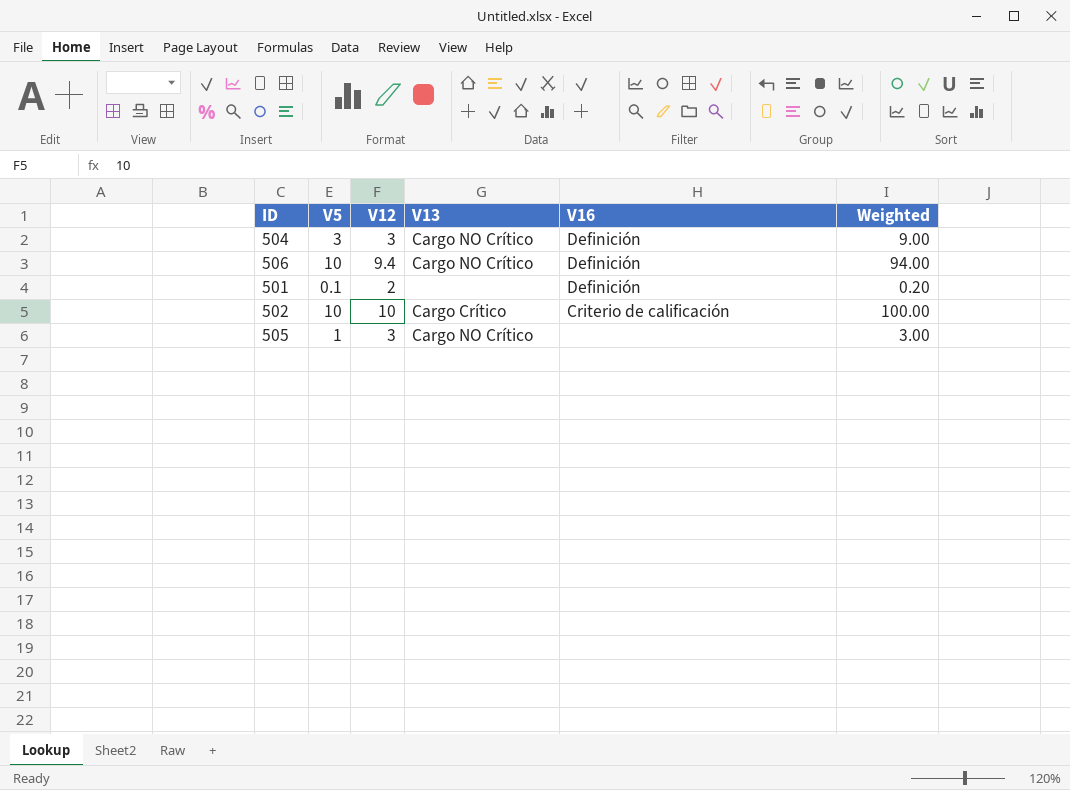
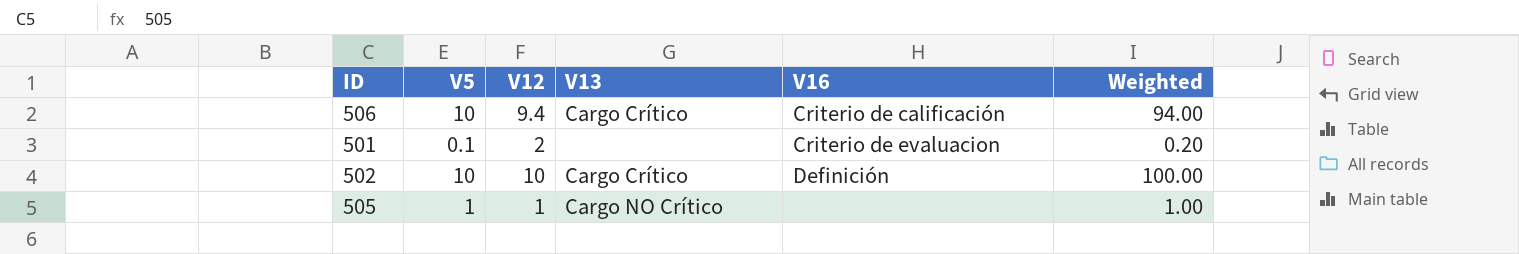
row 504: 3 | 3 | Cargo NO Crítico | Definición | 9.00 -> none
506 | V13: Cargo NO Crítico -> Cargo Crítico
506 | V16: Definición -> Criterio de calificación
501 | V16: Definición -> Criterio de evaluacion
502 | V16: Criterio de calificación -> Definición
505 | V12: 3 -> 1
505 | Weighted: 3.00 -> 1.00

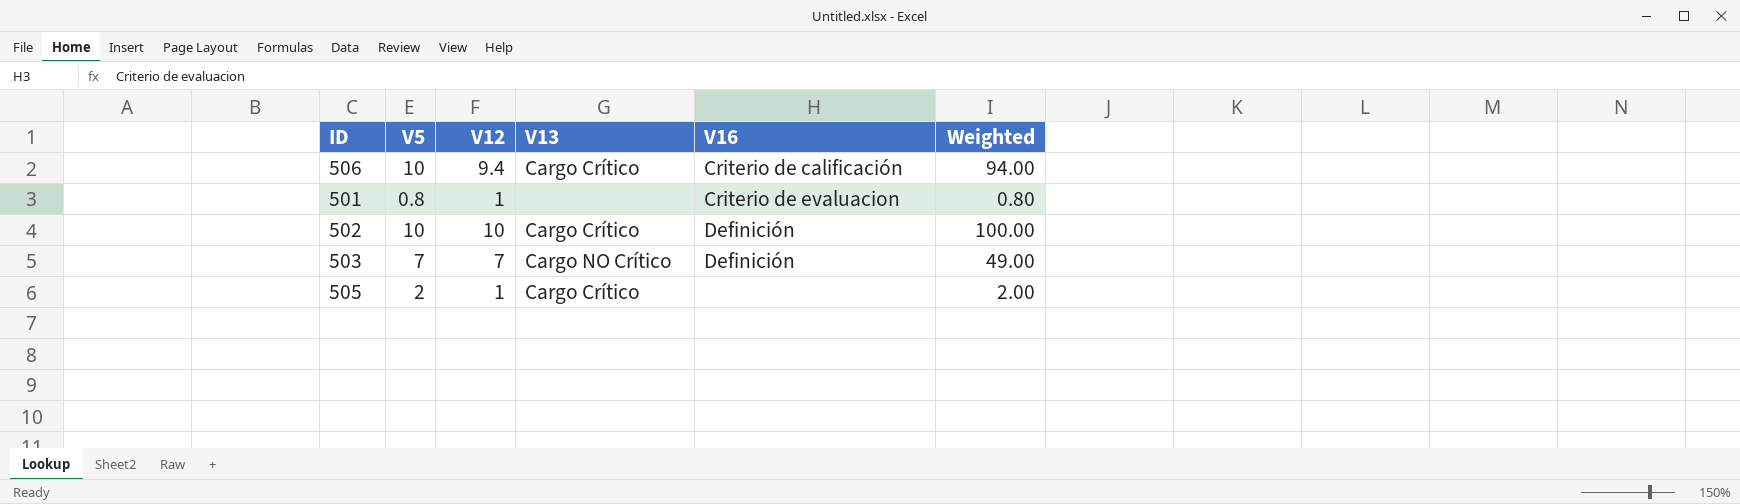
501 | V5: 0.1 -> 0.8
501 | V12: 2 -> 1
501 | Weighted: 0.20 -> 0.80
row 503: none -> 7 | 7 | Cargo NO Crítico | Definición | 49.00
505 | V5: 1 -> 2
505 | V13: Cargo NO Crítico -> Cargo Crítico
505 | Weighted: 1.00 -> 2.00

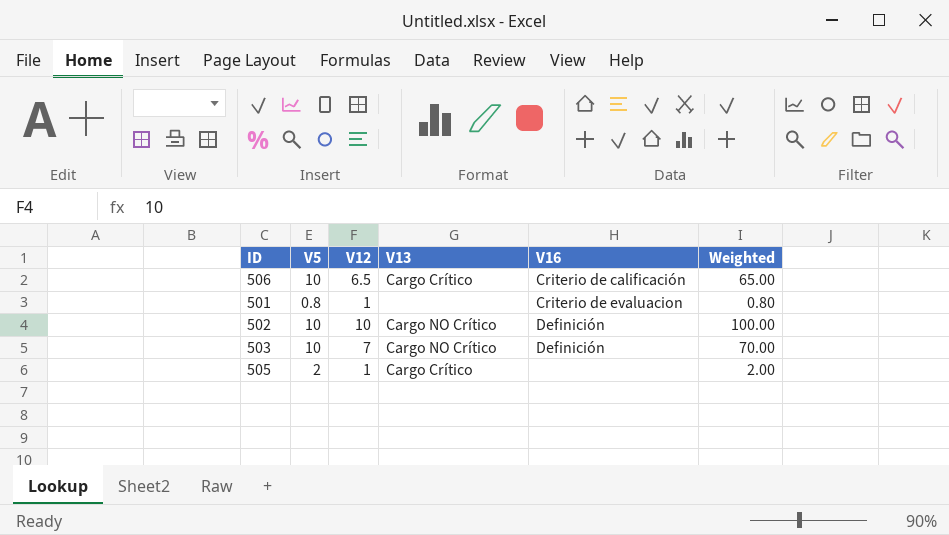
506 | V12: 9.4 -> 6.5
506 | Weighted: 94.00 -> 65.00
502 | V13: Cargo Crítico -> Cargo NO Crítico
503 | V5: 7 -> 10
503 | Weighted: 49.00 -> 70.00

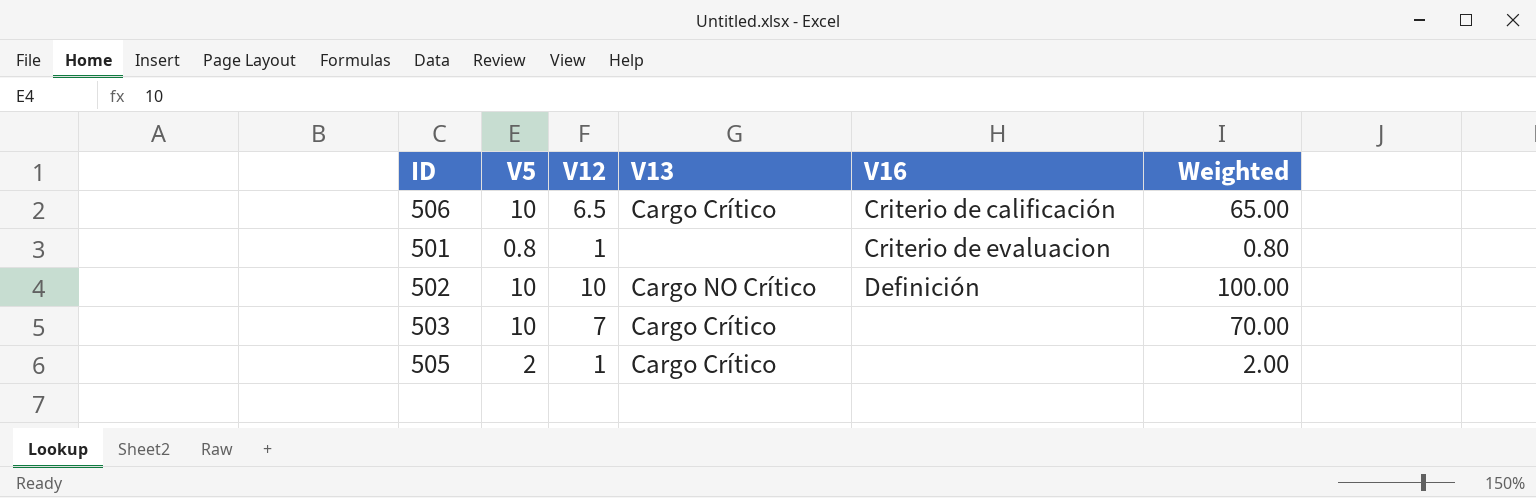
503 | V13: Cargo NO Crítico -> Cargo Crítico
503 | V16: Definición -> none

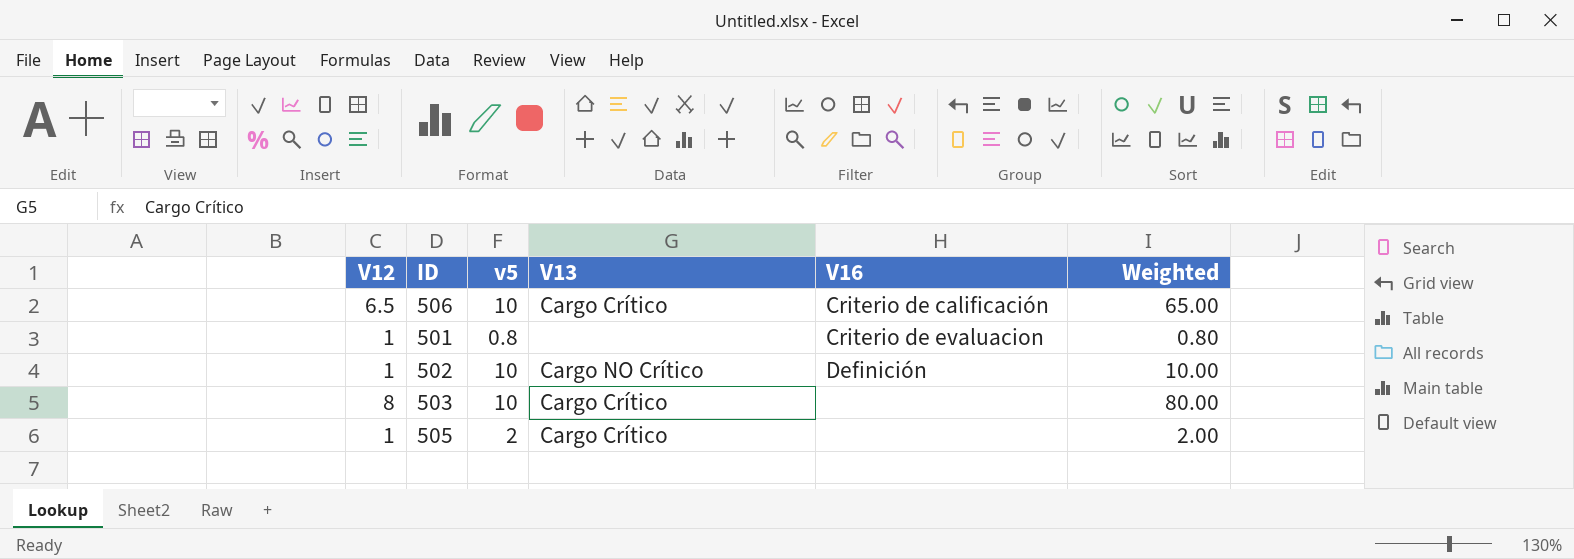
column V12 | position: 3 -> 1
column name: V5 -> v5
502 | V12: 10 -> 1
502 | Weighted: 100.00 -> 10.00
503 | V12: 7 -> 8
503 | Weighted: 70.00 -> 80.00

